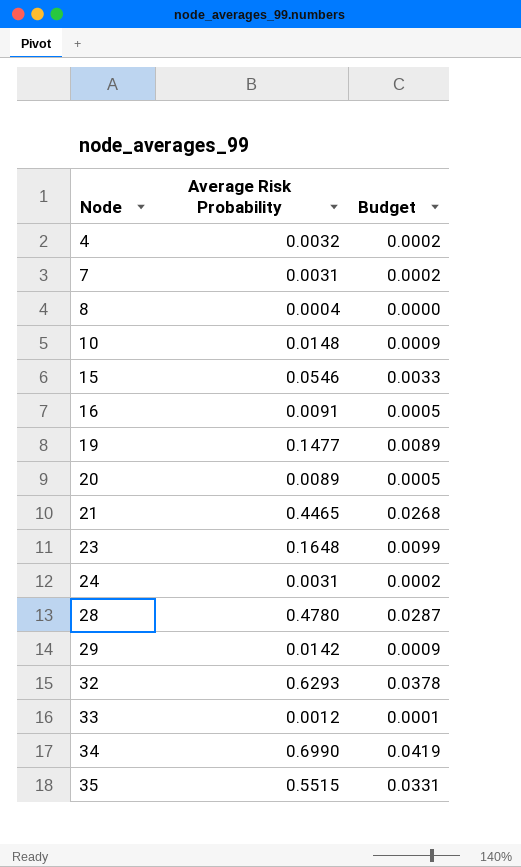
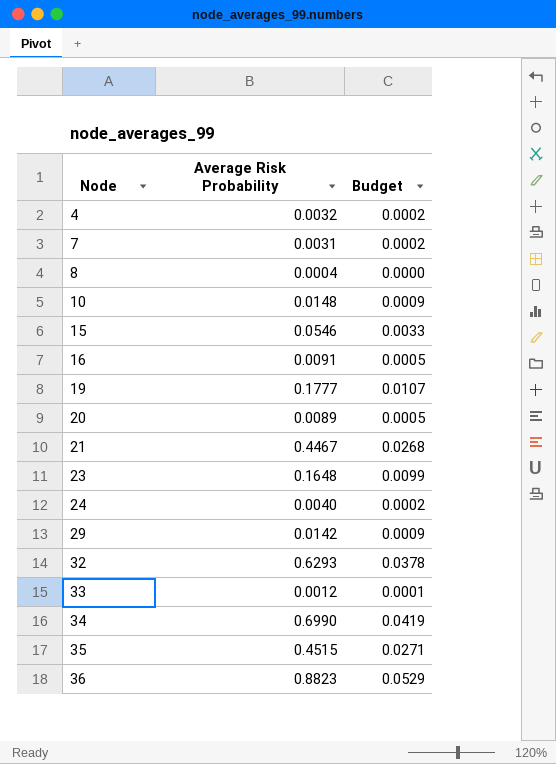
row 28: 0.4780 | 0.0287 -> none
19 | Average Risk Probability: 0.1477 -> 0.1777
19 | Budget: 0.0089 -> 0.0107
21 | Average Risk Probability: 0.4465 -> 0.4467
24 | Average Risk Probability: 0.0031 -> 0.0040
35 | Average Risk Probability: 0.5515 -> 0.4515
35 | Budget: 0.0331 -> 0.0271
row 36: none -> 0.8823 | 0.0529

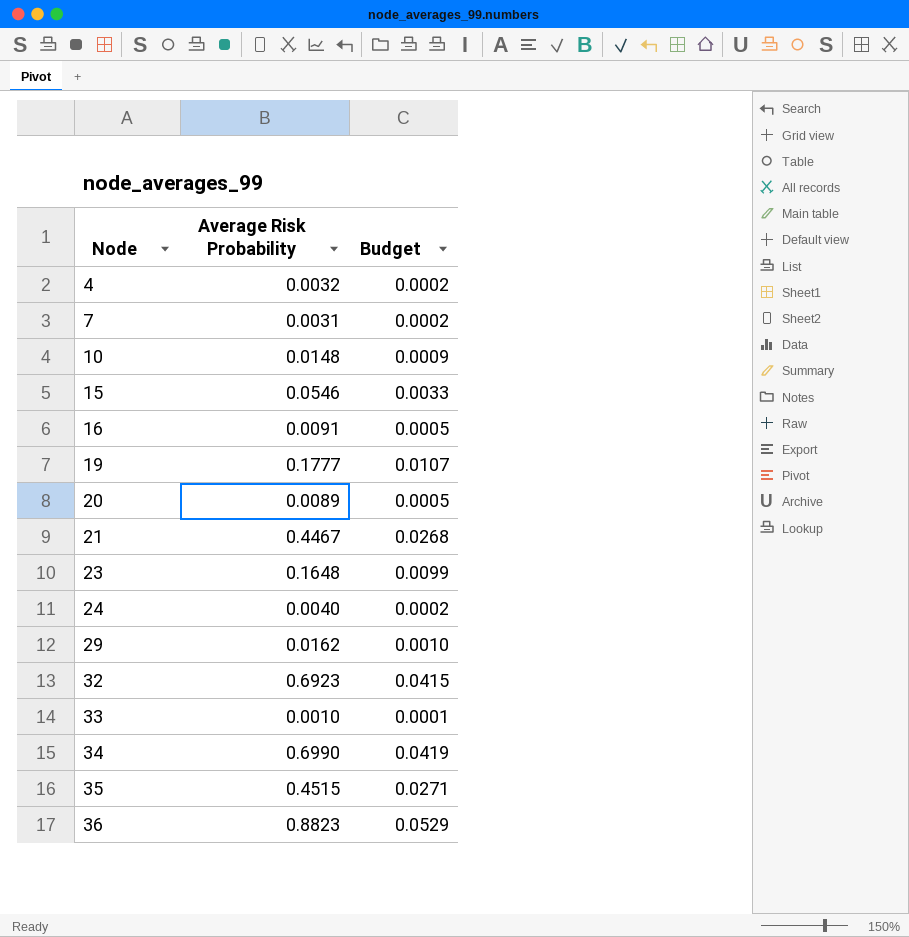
row 8: 0.0004 | 0.0000 -> none
29 | Average Risk Probability: 0.0142 -> 0.0162
29 | Budget: 0.0009 -> 0.0010
32 | Average Risk Probability: 0.6293 -> 0.6923
32 | Budget: 0.0378 -> 0.0415
33 | Average Risk Probability: 0.0012 -> 0.0010

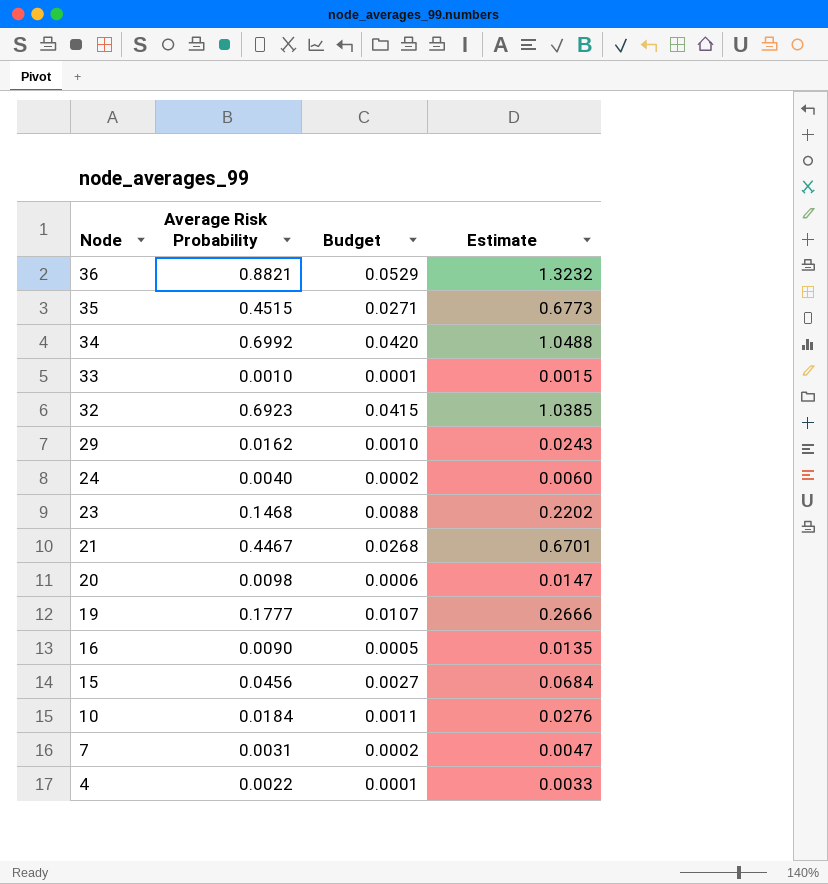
row order: Node ascending -> Node descending
column Estimate | formula: none -> [Average Risk Probability] * 1.5
36 | Average Risk Probability: 0.8823 -> 0.8821
34 | Average Risk Probability: 0.6990 -> 0.6992
34 | Budget: 0.0419 -> 0.0420
23 | Average Risk Probability: 0.1648 -> 0.1468
23 | Budget: 0.0099 -> 0.0088
20 | Average Risk Probability: 0.0089 -> 0.0098
20 | Budget: 0.0005 -> 0.0006
16 | Average Risk Probability: 0.0091 -> 0.0090
15 | Average Risk Probability: 0.0546 -> 0.0456
15 | Budget: 0.0033 -> 0.0027
10 | Average Risk Probability: 0.0148 -> 0.0184
10 | Budget: 0.0009 -> 0.0011
4 | Average Risk Probability: 0.0032 -> 0.0022
4 | Budget: 0.0002 -> 0.0001

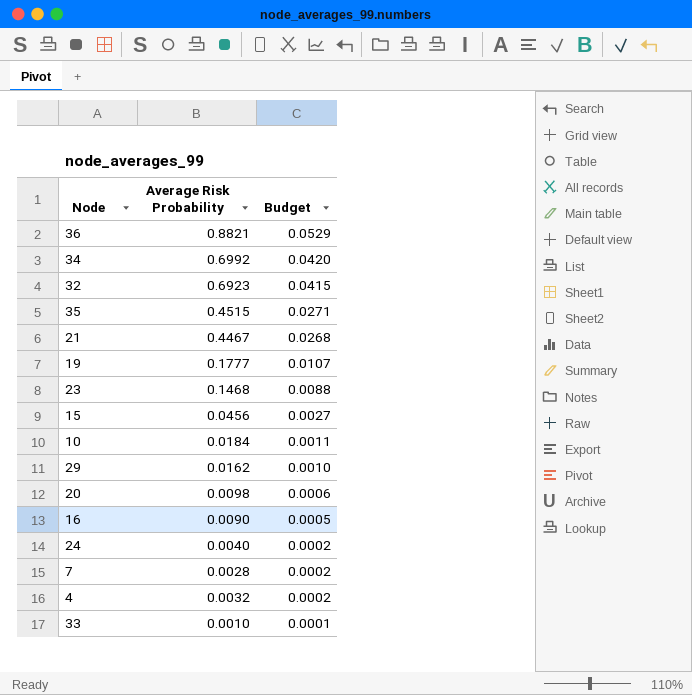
row order: Node descending -> Budget descending
column Estimate | formula: [Average Risk Probability] * 1.5 -> none
7 | Average Risk Probability: 0.0031 -> 0.0028
4 | Average Risk Probability: 0.0022 -> 0.0032
4 | Budget: 0.0001 -> 0.0002

